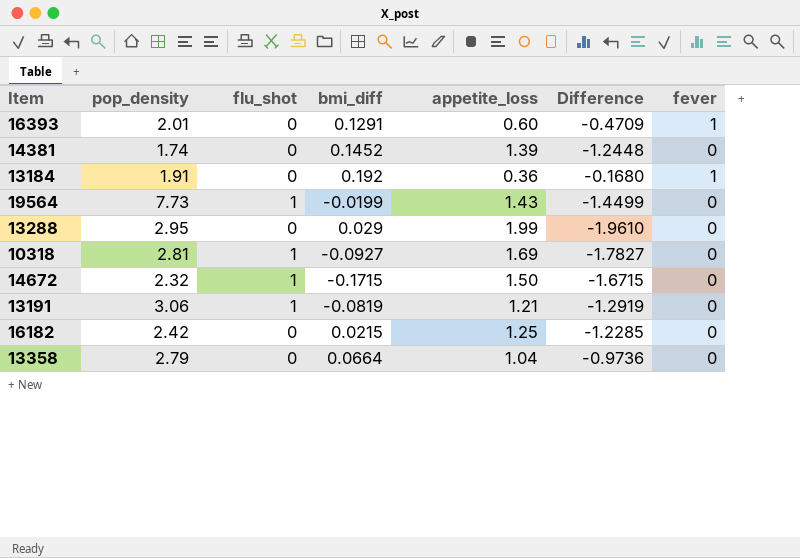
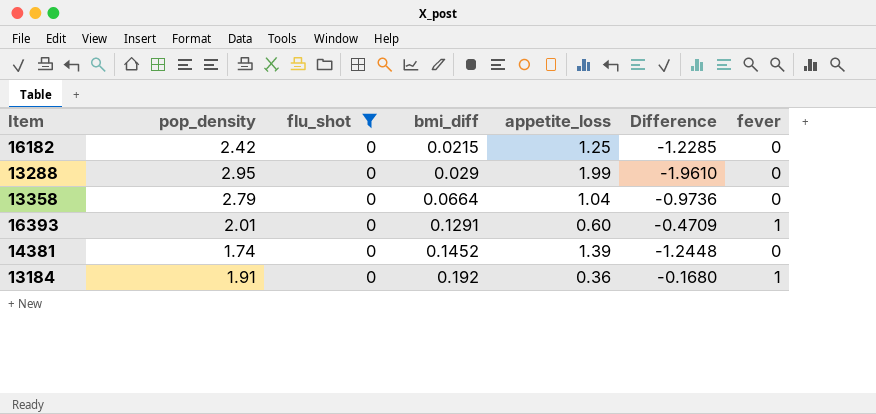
filter: none -> flu_shot = 0
row order: none -> bmi_diff ascending

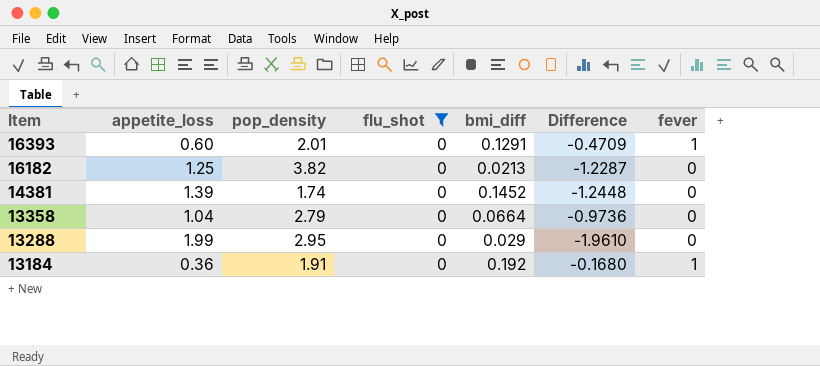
row order: bmi_diff ascending -> Item descending
column appetite_loss | position: 5 -> 2
16182 | pop_density: 2.42 -> 3.82
16182 | bmi_diff: 0.0215 -> 0.0213
16182 | Difference: -1.2285 -> -1.2287

